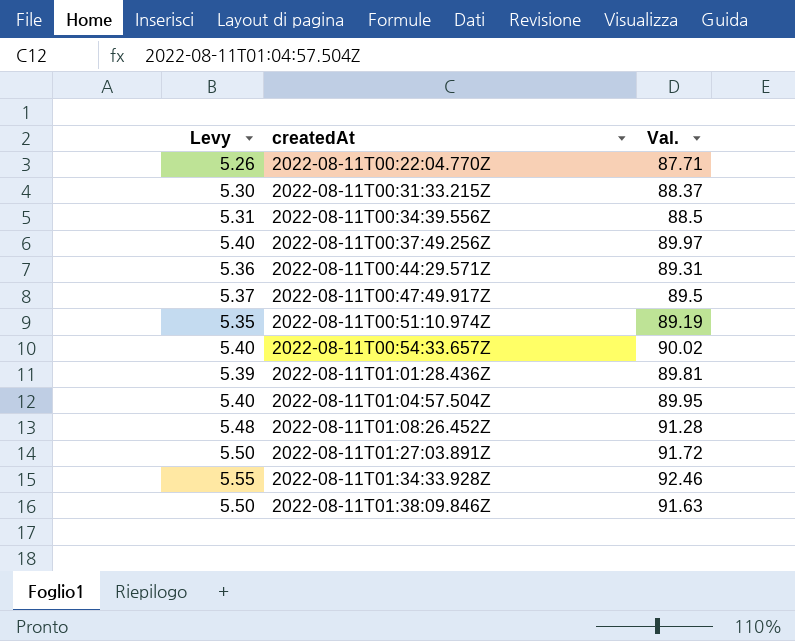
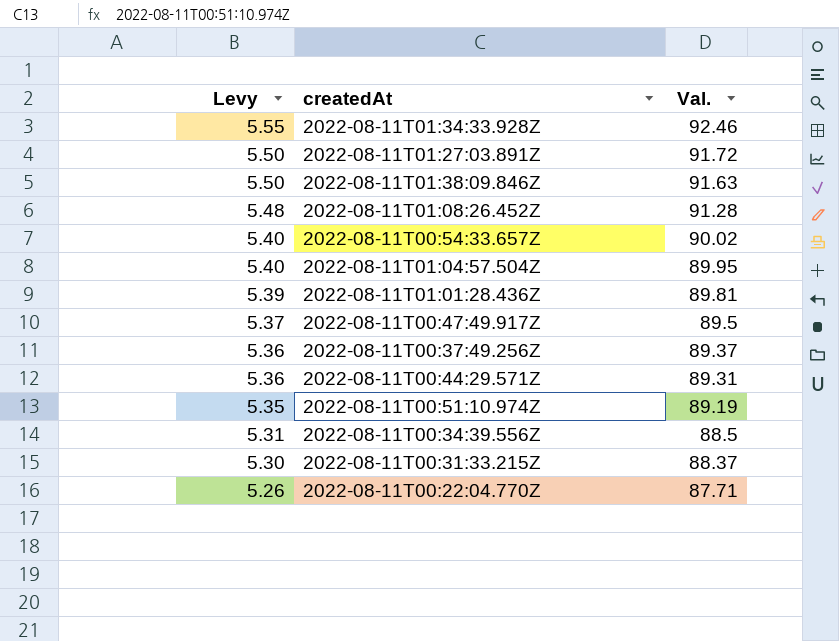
row order: createdAt ascending -> Levy descending
2022-08-11T00:37:49.256Z | Levy: 5.40 -> 5.36
2022-08-11T00:37:49.256Z | Val.: 89.97 -> 89.37

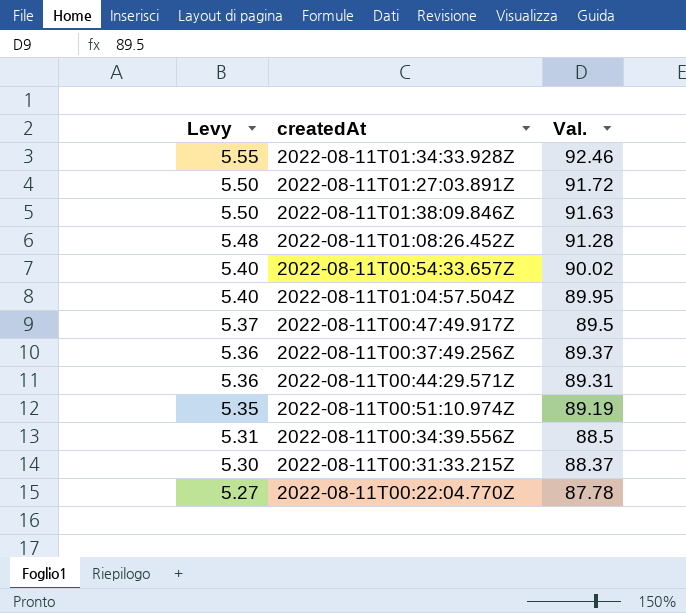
row 2022-08-11T01:01:28.436Z: 5.39 | 89.81 -> none
2022-08-11T00:22:04.770Z | Levy: 5.26 -> 5.27
2022-08-11T00:22:04.770Z | Val.: 87.71 -> 87.78

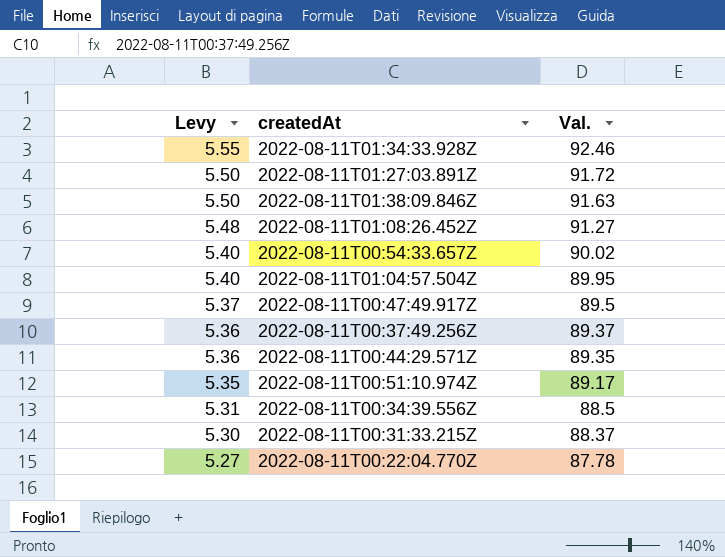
2022-08-11T01:08:26.452Z | Val.: 91.28 -> 91.27
2022-08-11T00:44:29.571Z | Val.: 89.31 -> 89.35
2022-08-11T00:51:10.974Z | Val.: 89.19 -> 89.17

